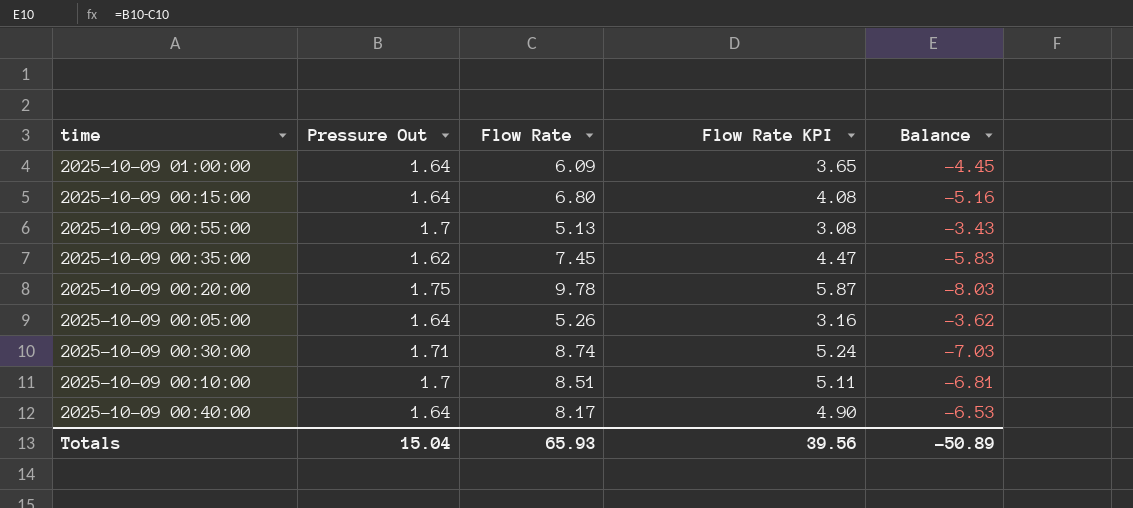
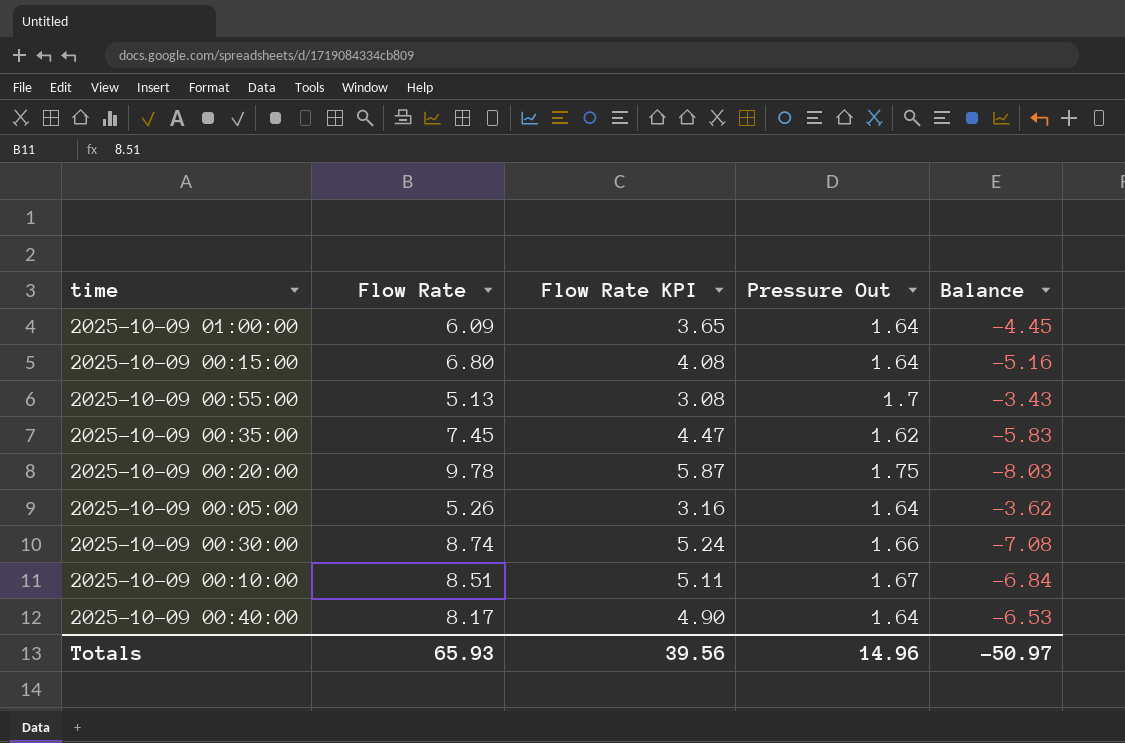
column Pressure Out | position: 2 -> 4
2025-10-09 00:30:00 | Pressure Out: 1.71 -> 1.66
2025-10-09 00:30:00 | Balance: -7.03 -> -7.08
2025-10-09 00:10:00 | Pressure Out: 1.7 -> 1.67
2025-10-09 00:10:00 | Balance: -6.81 -> -6.84
Totals | Pressure Out: 15.04 -> 14.96
Totals | Balance: -50.89 -> -50.97

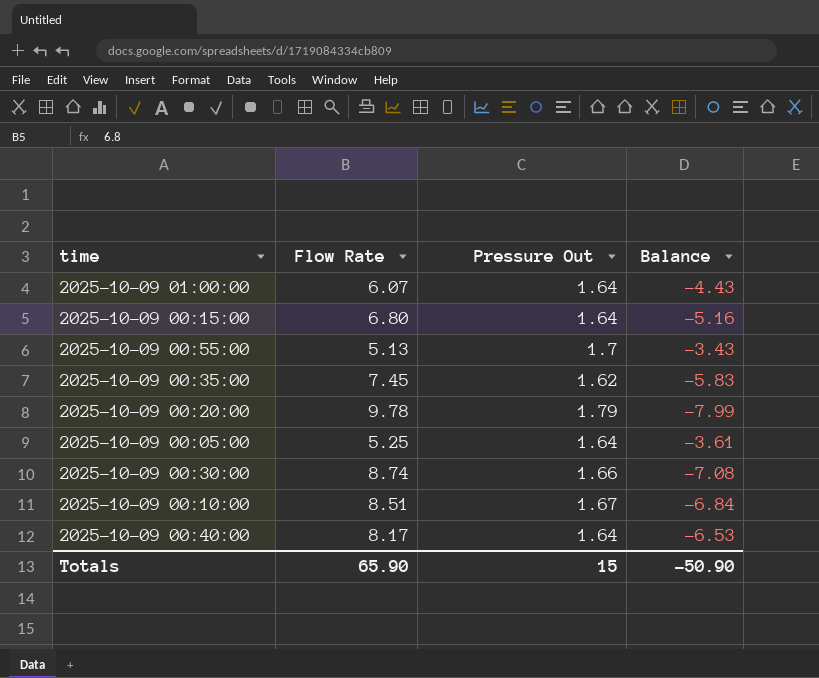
column Flow Rate KPI | formula: [Flow Rate] * 0.6 -> none
2025-10-09 01:00:00 | Flow Rate: 6.09 -> 6.07
2025-10-09 01:00:00 | Balance: -4.45 -> -4.43
2025-10-09 00:20:00 | Pressure Out: 1.75 -> 1.79
2025-10-09 00:20:00 | Balance: -8.03 -> -7.99
2025-10-09 00:05:00 | Flow Rate: 5.26 -> 5.25
2025-10-09 00:05:00 | Balance: -3.62 -> -3.61
Totals | Flow Rate: 65.93 -> 65.90
Totals | Pressure Out: 14.96 -> 15
Totals | Balance: -50.97 -> -50.90

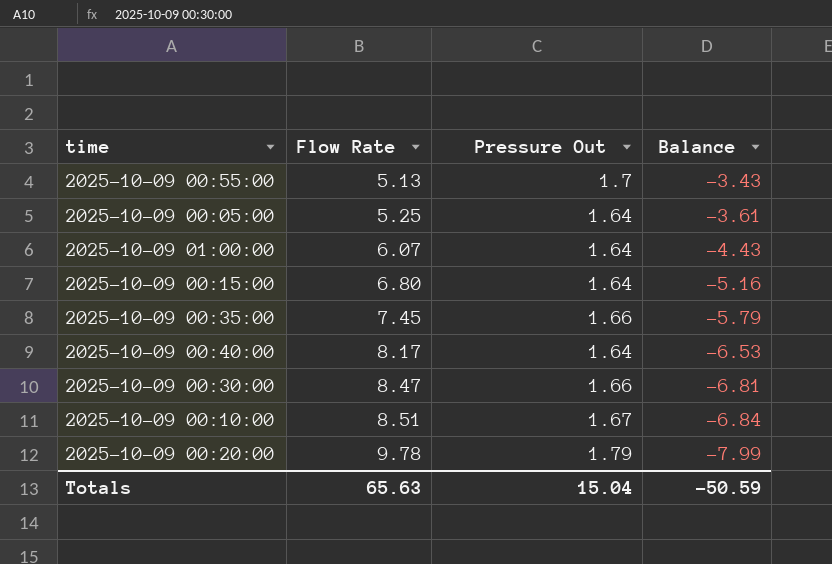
row order: none -> Flow Rate ascending
2025-10-09 00:35:00 | Pressure Out: 1.62 -> 1.66
2025-10-09 00:35:00 | Balance: -5.83 -> -5.79
2025-10-09 00:30:00 | Flow Rate: 8.74 -> 8.47
2025-10-09 00:30:00 | Balance: -7.08 -> -6.81
Totals | Flow Rate: 65.90 -> 65.63
Totals | Pressure Out: 15 -> 15.04
Totals | Balance: -50.90 -> -50.59

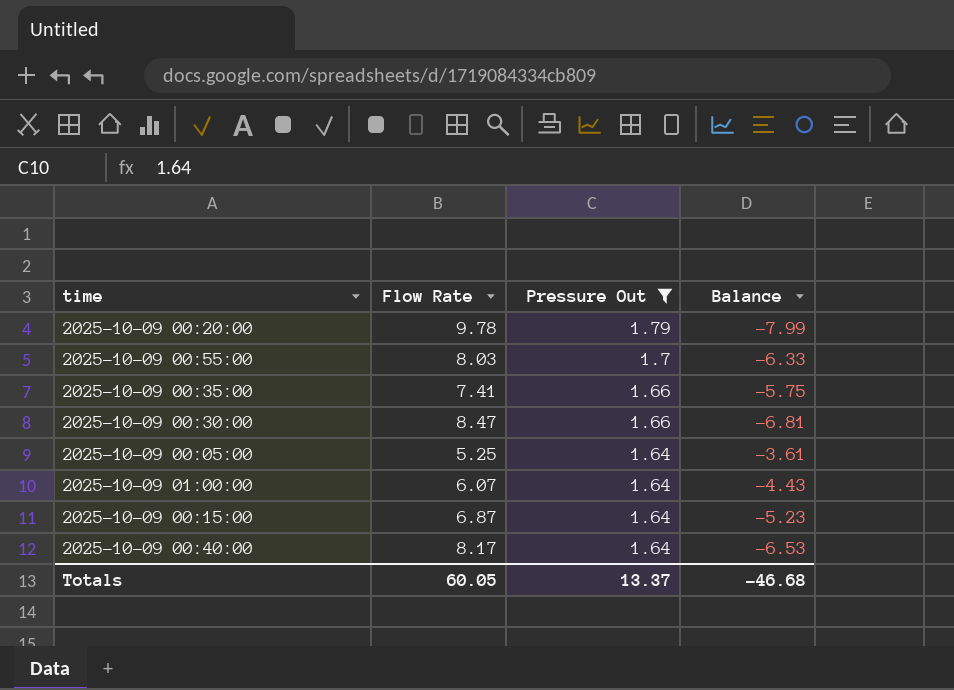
filter: none -> Pressure Out != 1.67
row order: Flow Rate ascending -> Pressure Out descending
2025-10-09 00:55:00 | Flow Rate: 5.13 -> 8.03
2025-10-09 00:55:00 | Balance: -3.43 -> -6.33
2025-10-09 00:35:00 | Flow Rate: 7.45 -> 7.41
2025-10-09 00:35:00 | Balance: -5.79 -> -5.75
2025-10-09 00:15:00 | Flow Rate: 6.80 -> 6.87
2025-10-09 00:15:00 | Balance: -5.16 -> -5.23
Totals | Flow Rate: 65.63 -> 60.05
Totals | Pressure Out: 15.04 -> 13.37
Totals | Balance: -50.59 -> -46.68

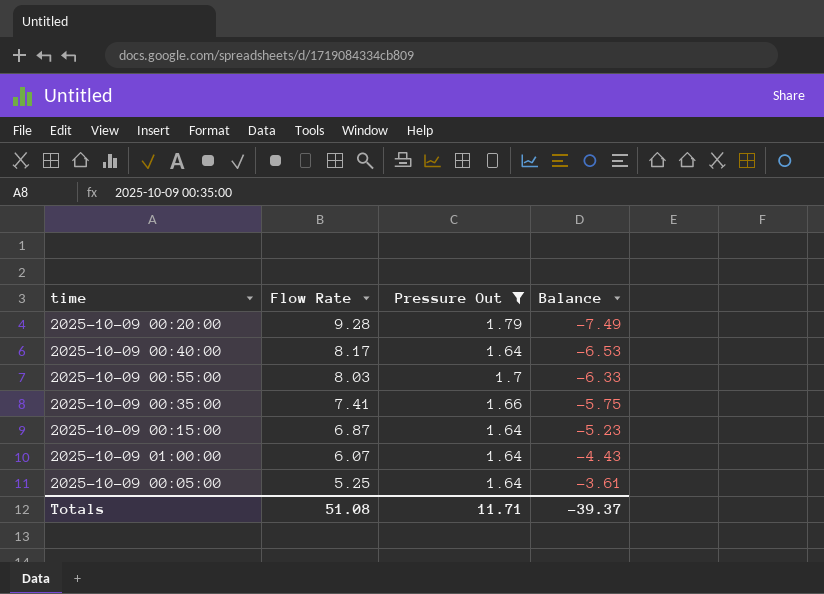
row order: Pressure Out descending -> Flow Rate descending
row 2025-10-09 00:30:00: 8.47 | 1.66 | -6.81 -> none
2025-10-09 00:20:00 | Flow Rate: 9.78 -> 9.28
2025-10-09 00:20:00 | Balance: -7.99 -> -7.49
Totals | Flow Rate: 60.05 -> 51.08
Totals | Pressure Out: 13.37 -> 11.71
Totals | Balance: -46.68 -> -39.37

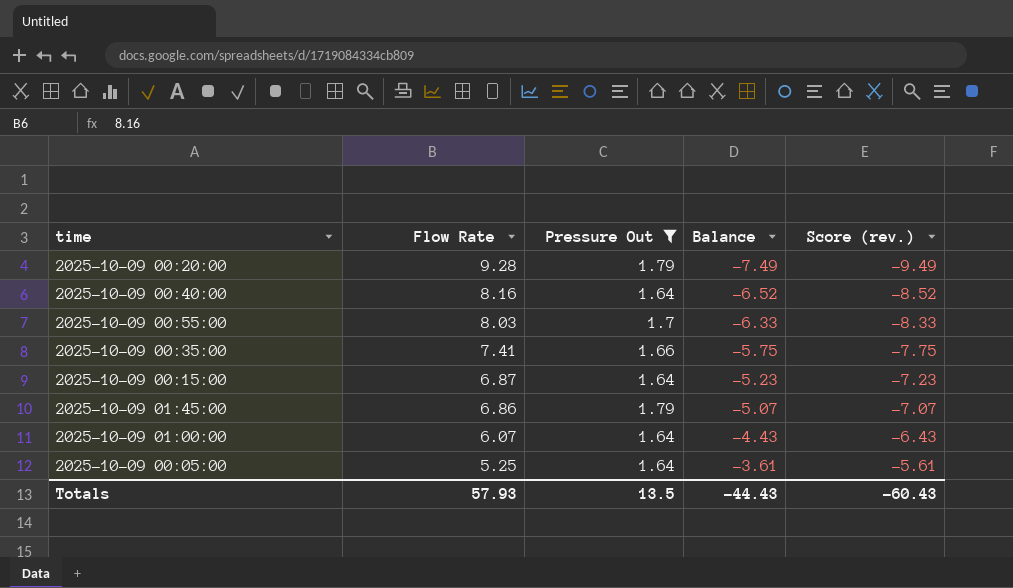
column Score (rev.) | formula: none -> [Balance] - 2
2025-10-09 00:40:00 | Flow Rate: 8.17 -> 8.16
2025-10-09 00:40:00 | Balance: -6.53 -> -6.52
row 2025-10-09 01:45:00: none -> 6.86 | 1.79 | -5.07 | -7.07
Totals | Flow Rate: 51.08 -> 57.93
Totals | Pressure Out: 11.71 -> 13.5
Totals | Balance: -39.37 -> -44.43

